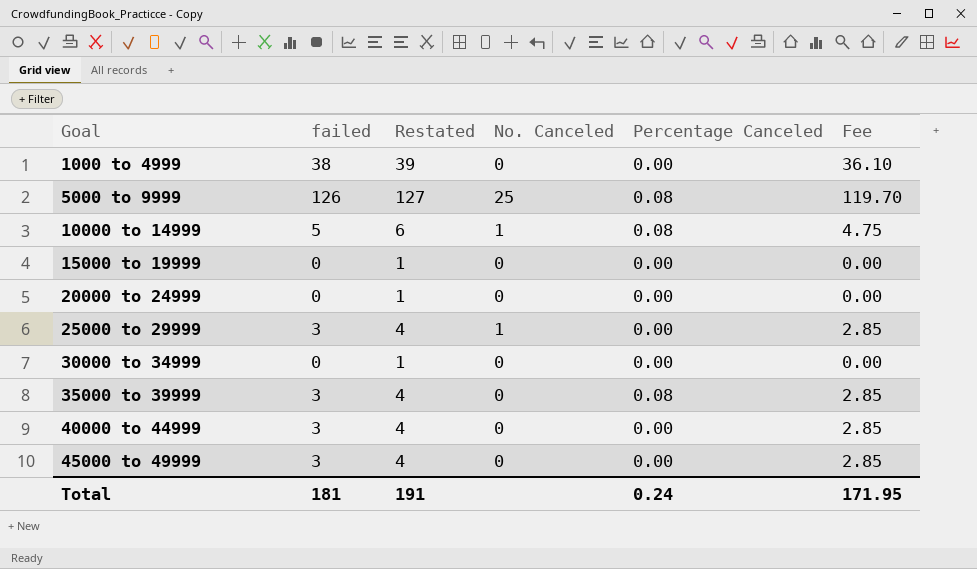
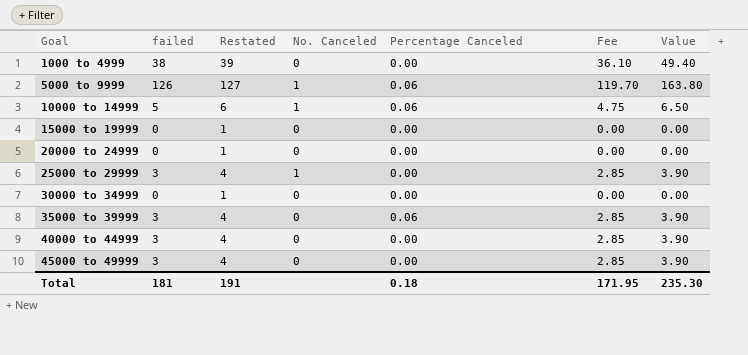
column Value | formula: none -> [failed] * 1.3
5000 to 9999 | No. Canceled: 25 -> 1
5000 to 9999 | Percentage Canceled: 0.08 -> 0.06
10000 to 14999 | Percentage Canceled: 0.08 -> 0.06
35000 to 39999 | Percentage Canceled: 0.08 -> 0.06
Total | Percentage Canceled: 0.24 -> 0.18

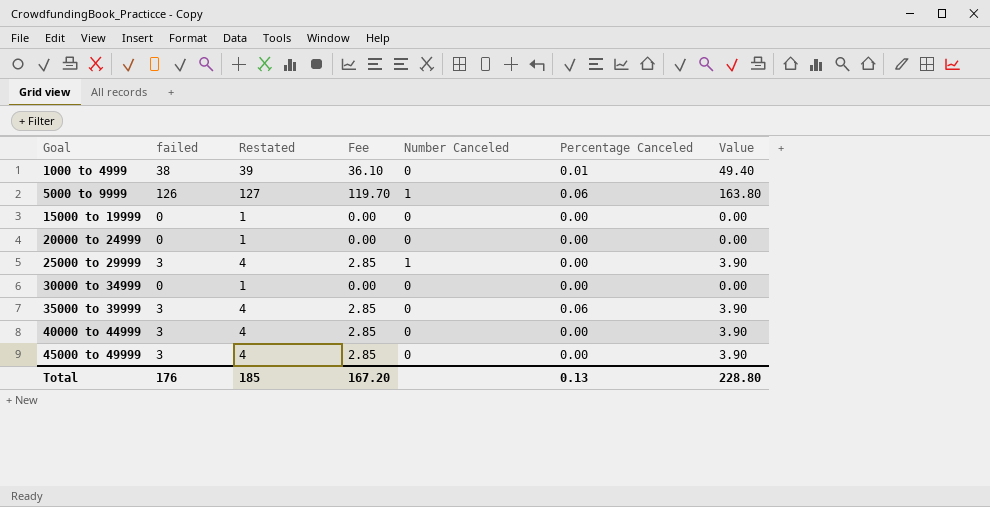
column Fee | position: 6 -> 4
column name: No. Canceled -> Number Canceled
row 10000 to 14999: 5 | 6 | 1 | 0.06 | 4.75 | 6.50 -> none
1000 to 4999 | Percentage Canceled: 0.00 -> 0.01
Total | failed: 181 -> 176
Total | Restated: 191 -> 185
Total | Fee: 171.95 -> 167.20
Total | Percentage Canceled: 0.18 -> 0.13
Total | Value: 235.30 -> 228.80

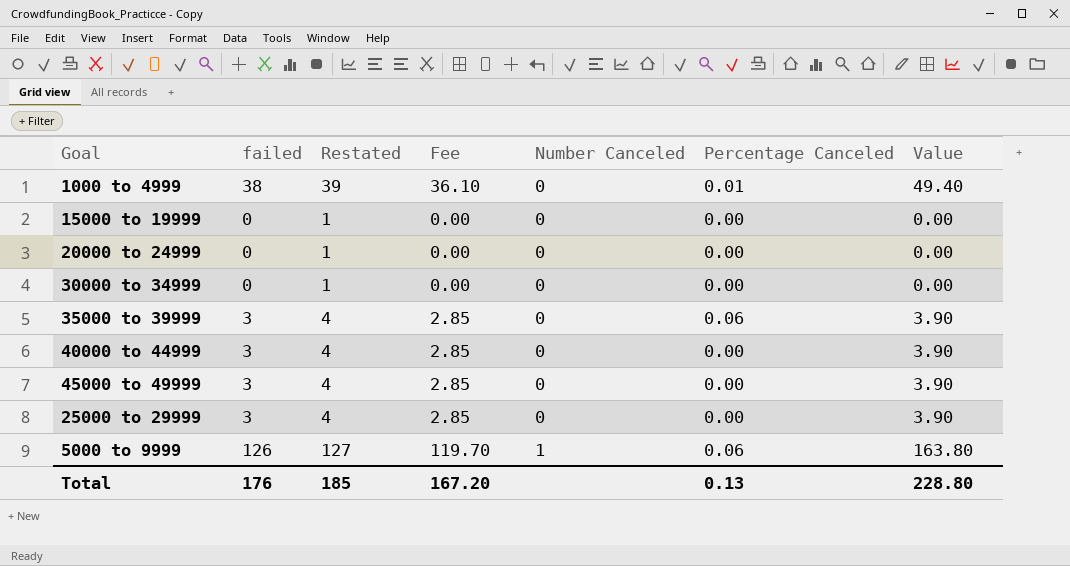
row order: Goal ascending -> Number Canceled ascending
25000 to 29999 | Number Canceled: 1 -> 0

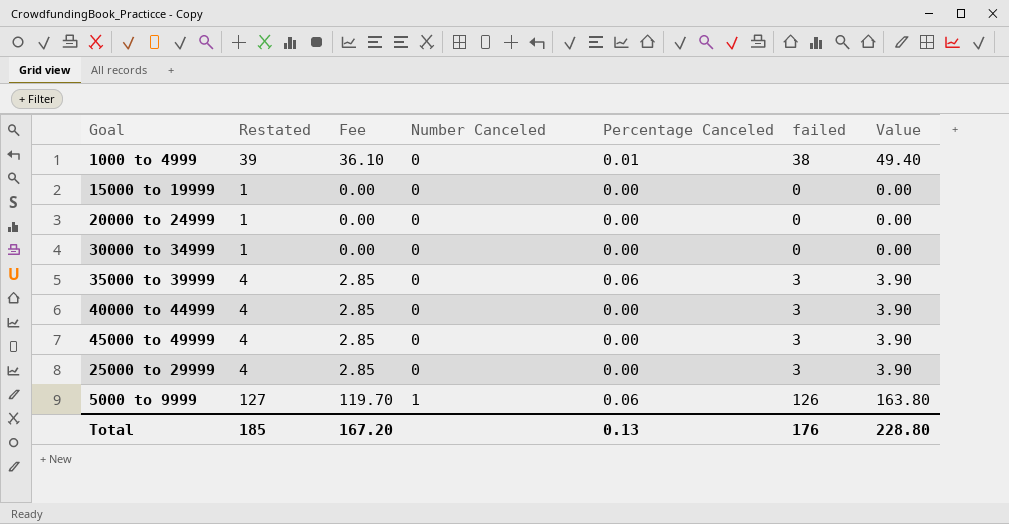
column failed | position: 2 -> 6

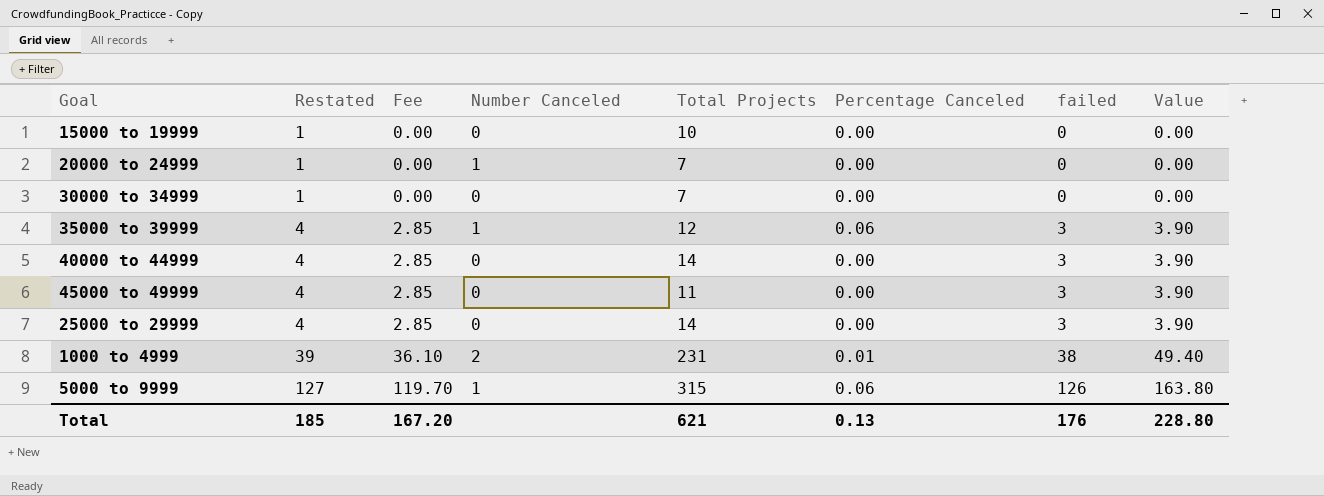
row order: Number Canceled ascending -> Restated ascending
column Total Projects | position: none -> 5
20000 to 24999 | Number Canceled: 0 -> 1
35000 to 39999 | Number Canceled: 0 -> 1
1000 to 4999 | Number Canceled: 0 -> 2

